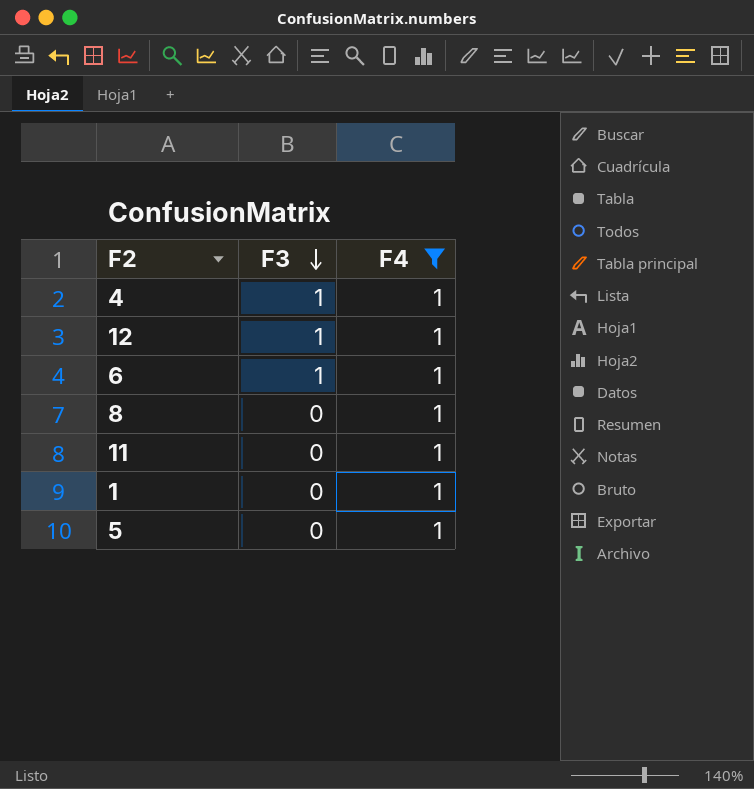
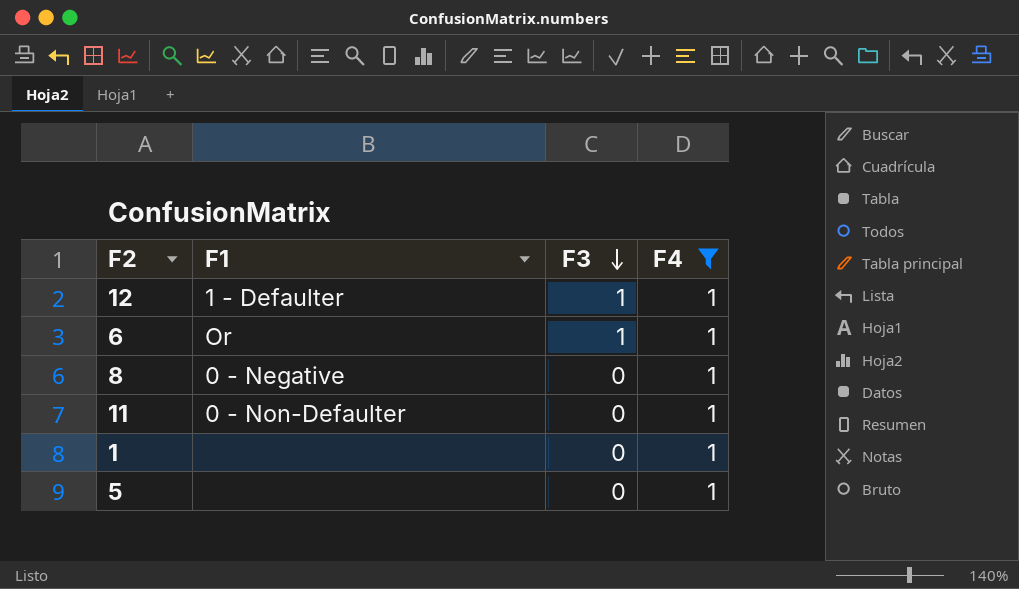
column F1 | position: none -> 2
row 4: 1 | 1 -> none

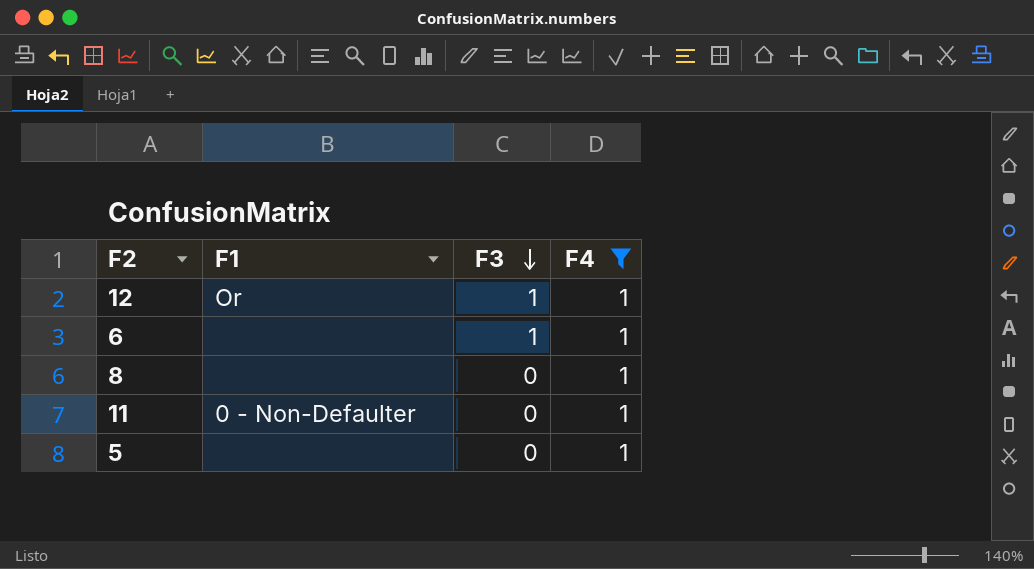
row 1: none | 0 | 1 -> none
12 | F1: 1 - Defaulter -> Or
6 | F1: Or -> none
8 | F1: 0 - Negative -> none

